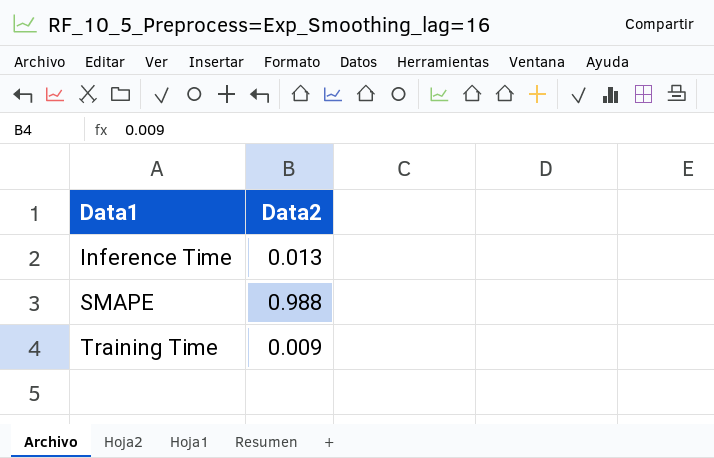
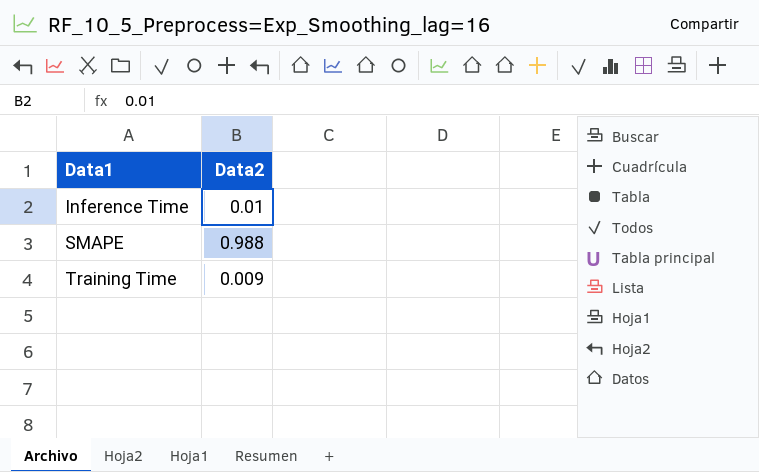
Inference Time | Data2: 0.013 -> 0.01

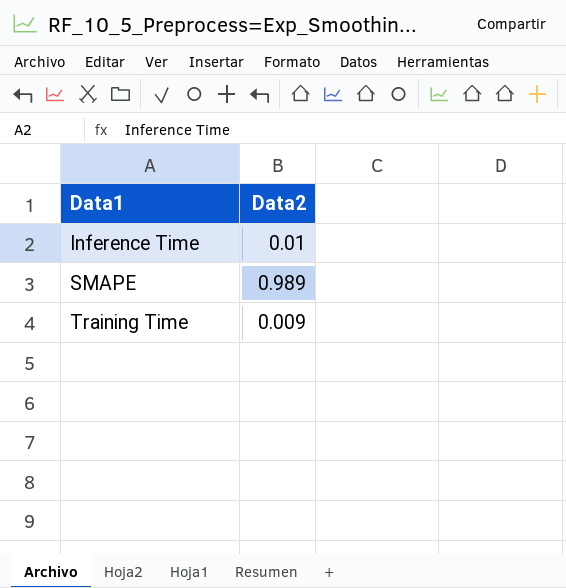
SMAPE | Data2: 0.988 -> 0.989

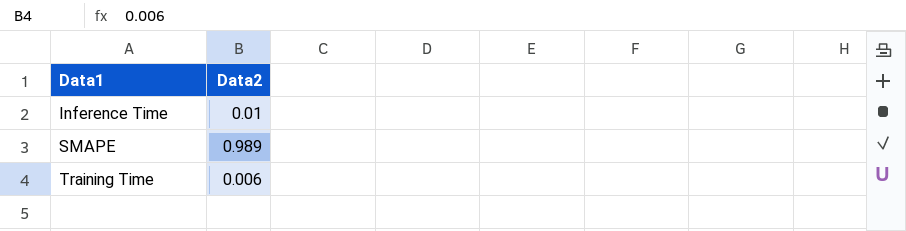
Training Time | Data2: 0.009 -> 0.006

